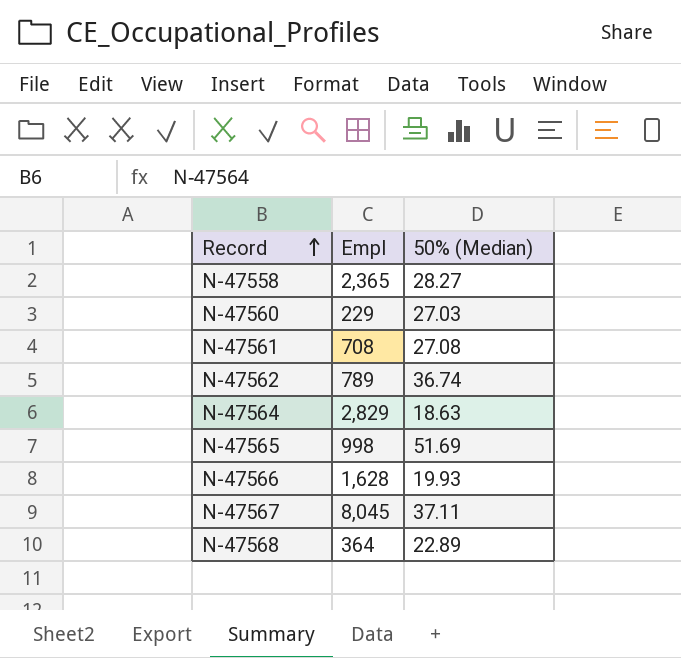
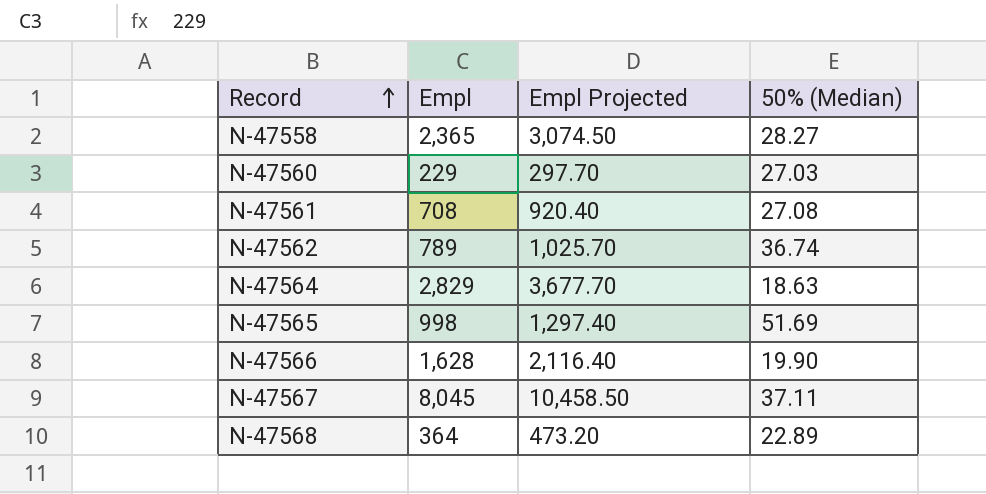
column Empl Projected | formula: none -> [Empl] * 1.3
N-47566 | 50% (Median): 19.93 -> 19.90

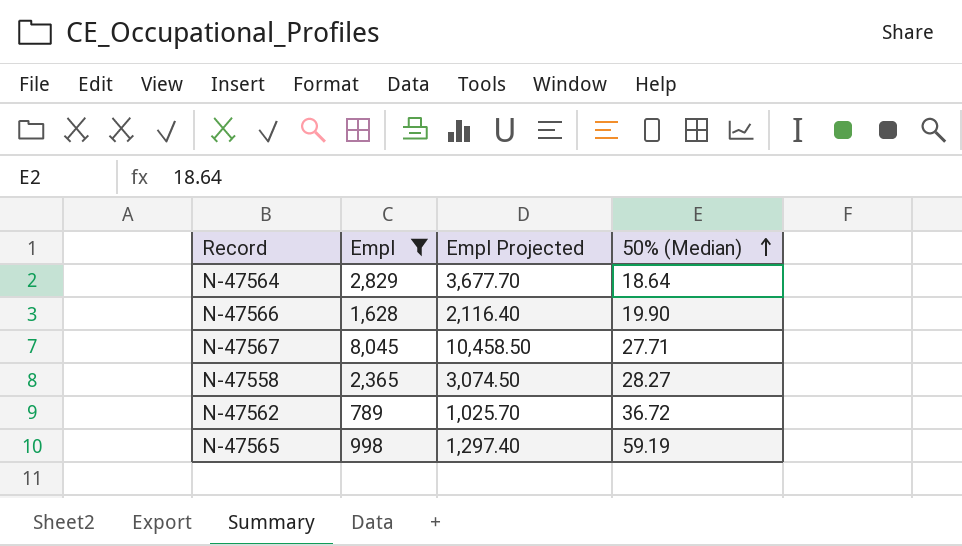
filter: none -> Empl >= 789
row order: Record ascending -> 50% (Median) ascending
N-47564 | 50% (Median): 18.63 -> 18.64
N-47567 | 50% (Median): 37.11 -> 27.71
N-47562 | 50% (Median): 36.74 -> 36.72
N-47565 | 50% (Median): 51.69 -> 59.19

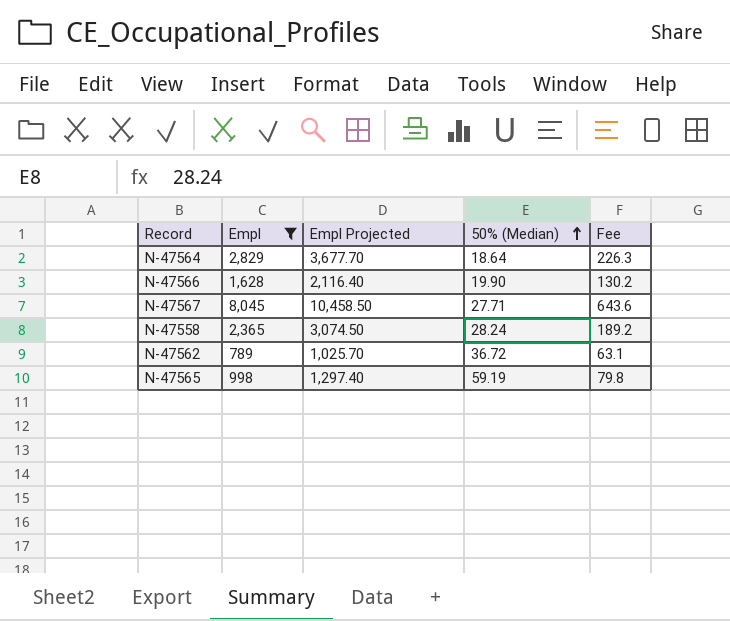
column Fee | formula: none -> [Empl] * 0.08
N-47558 | 50% (Median): 28.27 -> 28.24

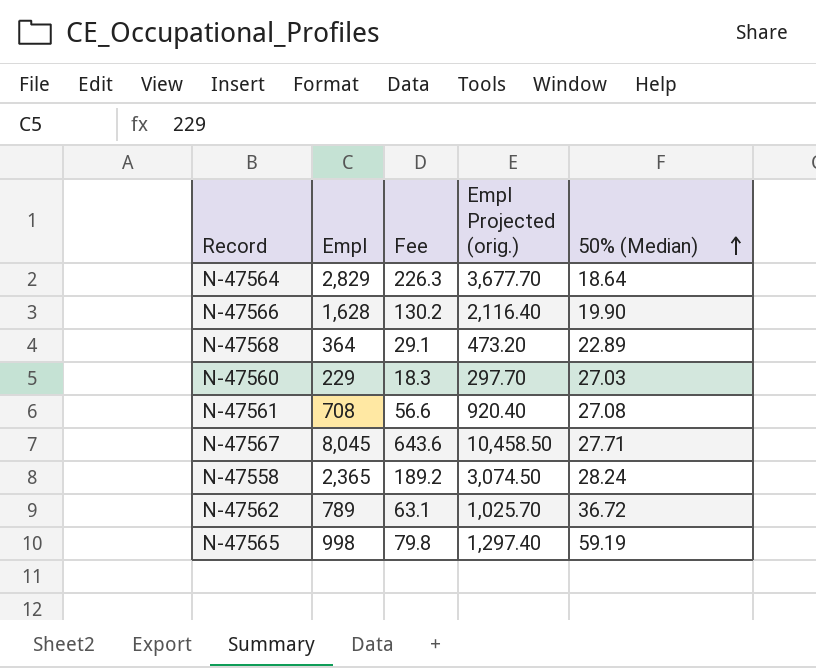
filter: Empl >= 789 -> none
column Fee | position: 5 -> 3
column name: Empl Projected -> Empl Projected (orig.)

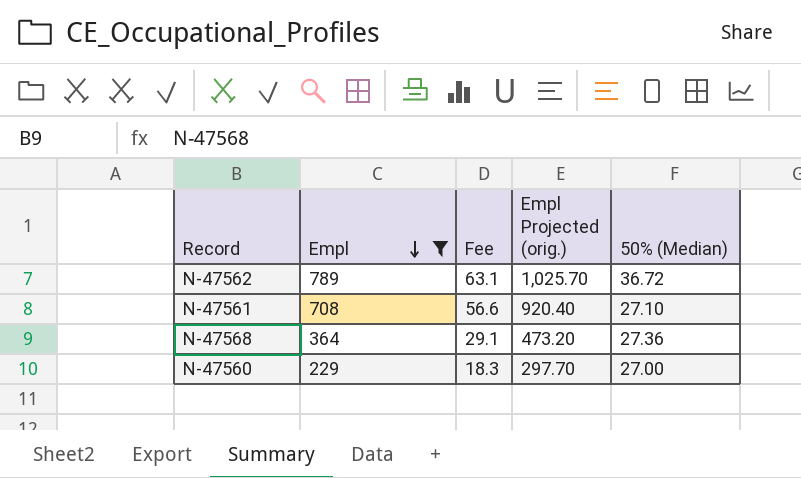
filter: none -> Empl <= 789
row order: 50% (Median) ascending -> Empl descending
N-47561 | 50% (Median): 27.08 -> 27.10
N-47568 | 50% (Median): 22.89 -> 27.36
N-47560 | 50% (Median): 27.03 -> 27.00

